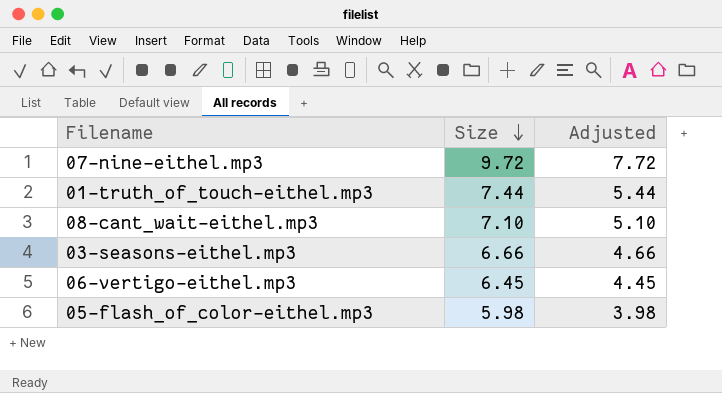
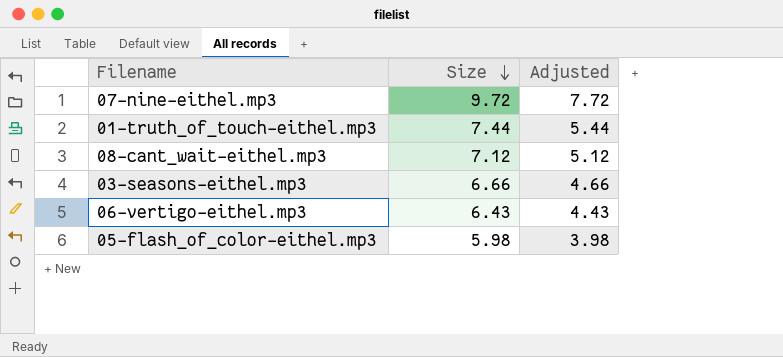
08-cant_wait-eithel.mp3 | Size: 7.10 -> 7.12
08-cant_wait-eithel.mp3 | Adjusted: 5.10 -> 5.12
06-vertigo-eithel.mp3 | Size: 6.45 -> 6.43
06-vertigo-eithel.mp3 | Adjusted: 4.45 -> 4.43

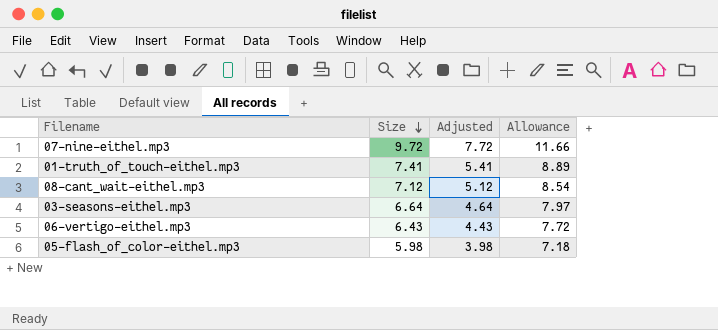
column Allowance | formula: none -> [Size] * 1.2
01-truth_of_touch-eithel.mp3 | Size: 7.44 -> 7.41
01-truth_of_touch-eithel.mp3 | Adjusted: 5.44 -> 5.41
03-seasons-eithel.mp3 | Size: 6.66 -> 6.64
03-seasons-eithel.mp3 | Adjusted: 4.66 -> 4.64

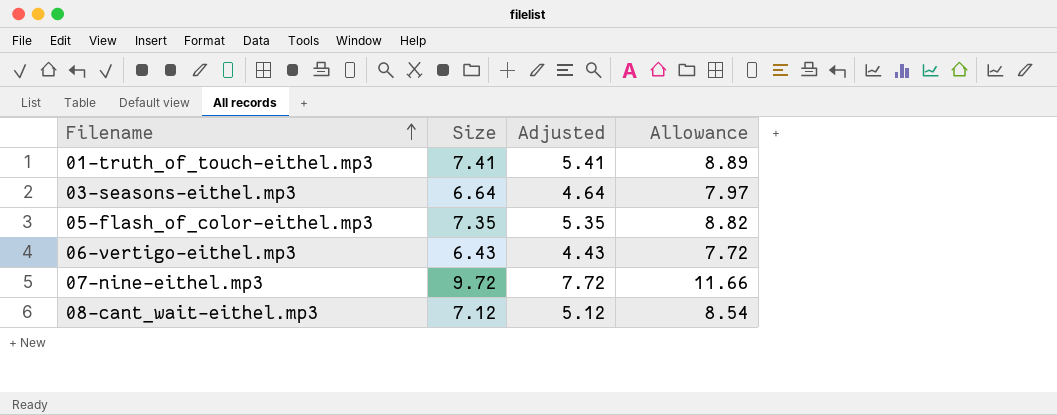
row order: Size descending -> Filename ascending
05-flash_of_color-eithel.mp3 | Size: 5.98 -> 7.35
05-flash_of_color-eithel.mp3 | Adjusted: 3.98 -> 5.35
05-flash_of_color-eithel.mp3 | Allowance: 7.18 -> 8.82

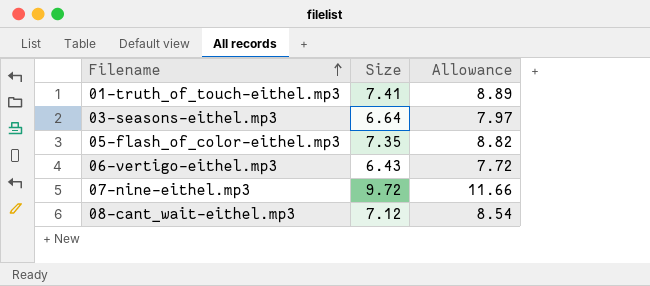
column Adjusted | formula: [Size] - 2 -> none

